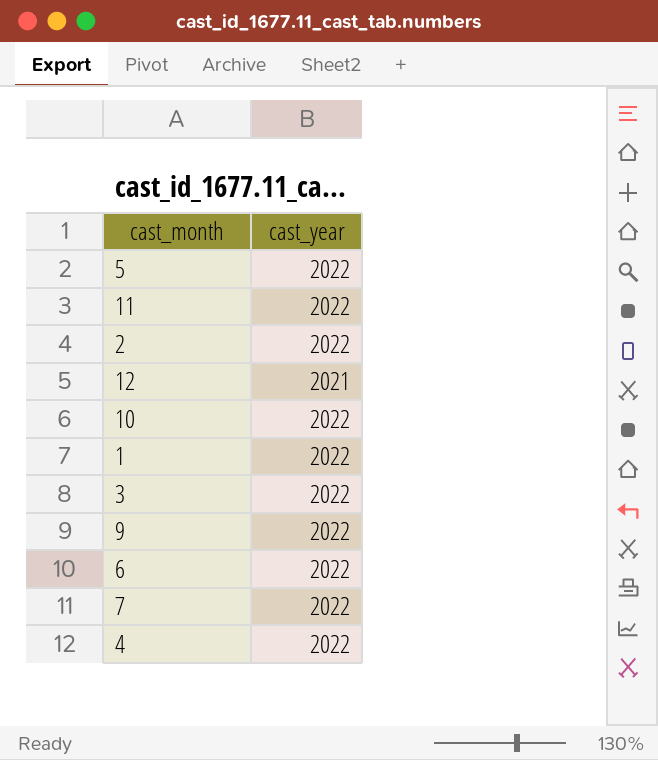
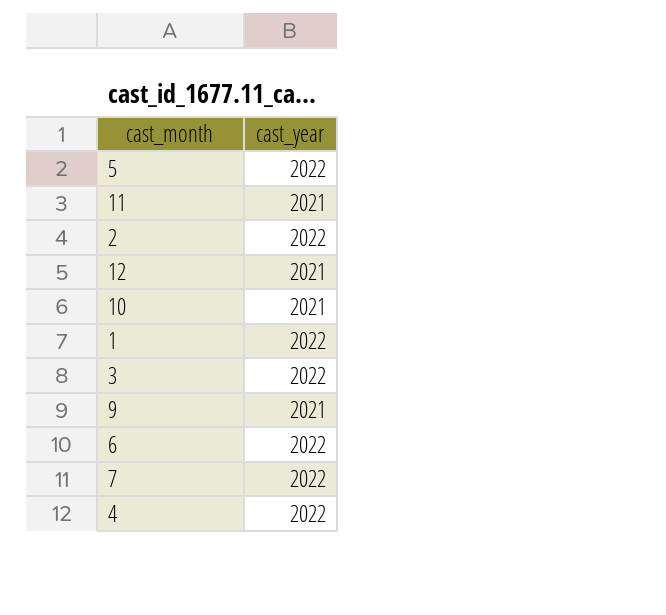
11 | cast_year: 2022 -> 2021
10 | cast_year: 2022 -> 2021
9 | cast_year: 2022 -> 2021

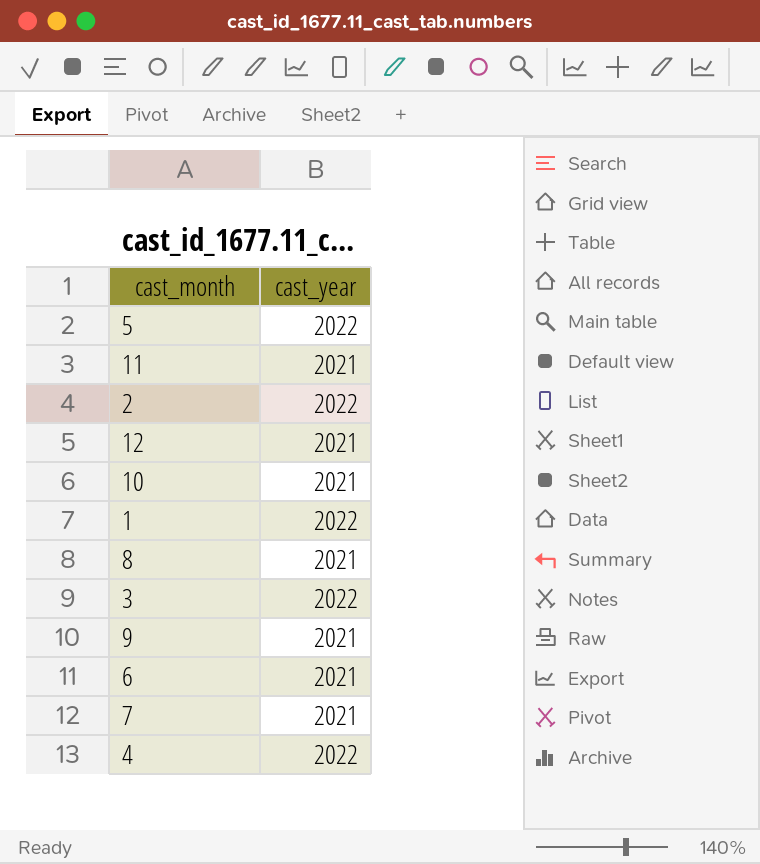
row 8: none -> 2021
6 | cast_year: 2022 -> 2021
7 | cast_year: 2022 -> 2021

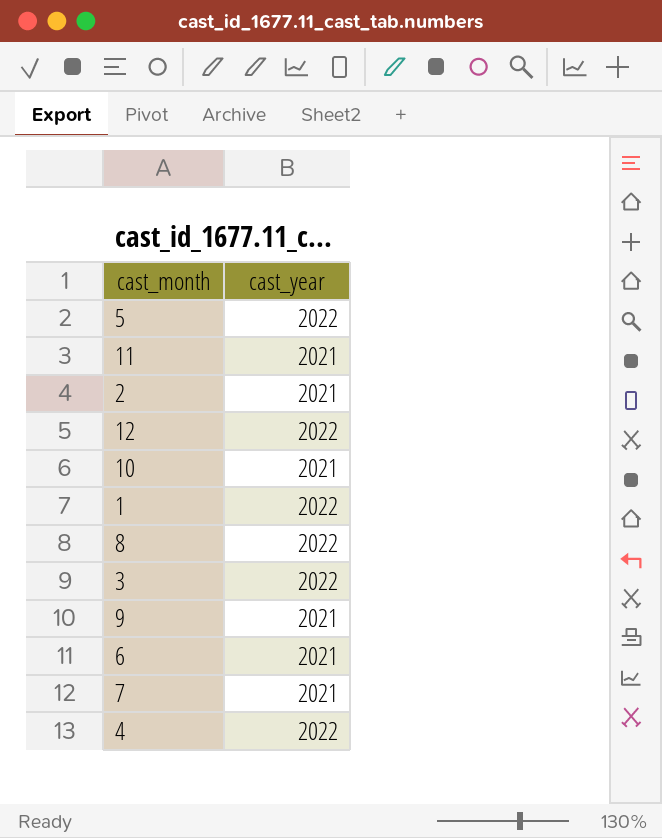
2 | cast_year: 2022 -> 2021
12 | cast_year: 2021 -> 2022
8 | cast_year: 2021 -> 2022

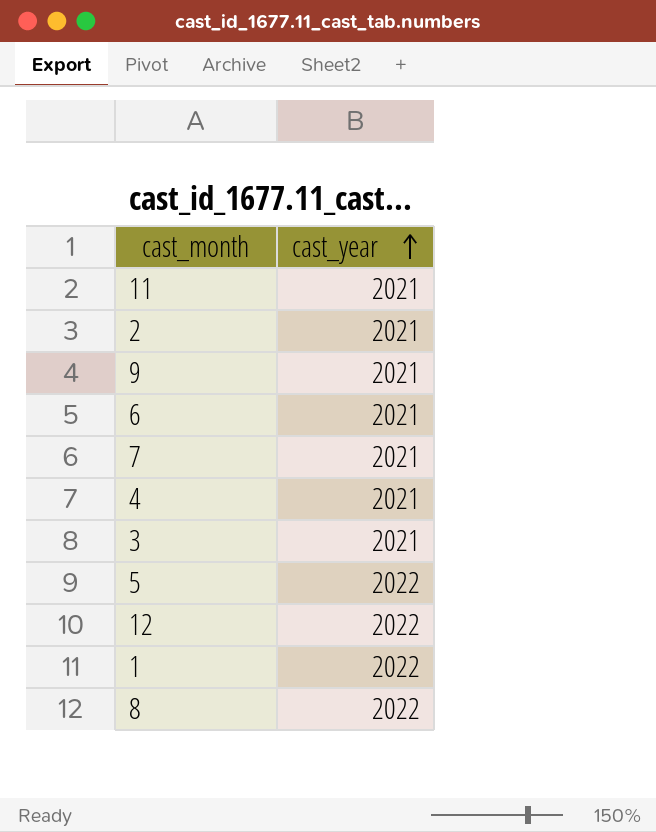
row order: none -> cast_year ascending
row 10: 2021 -> none
4 | cast_year: 2022 -> 2021
3 | cast_year: 2022 -> 2021

